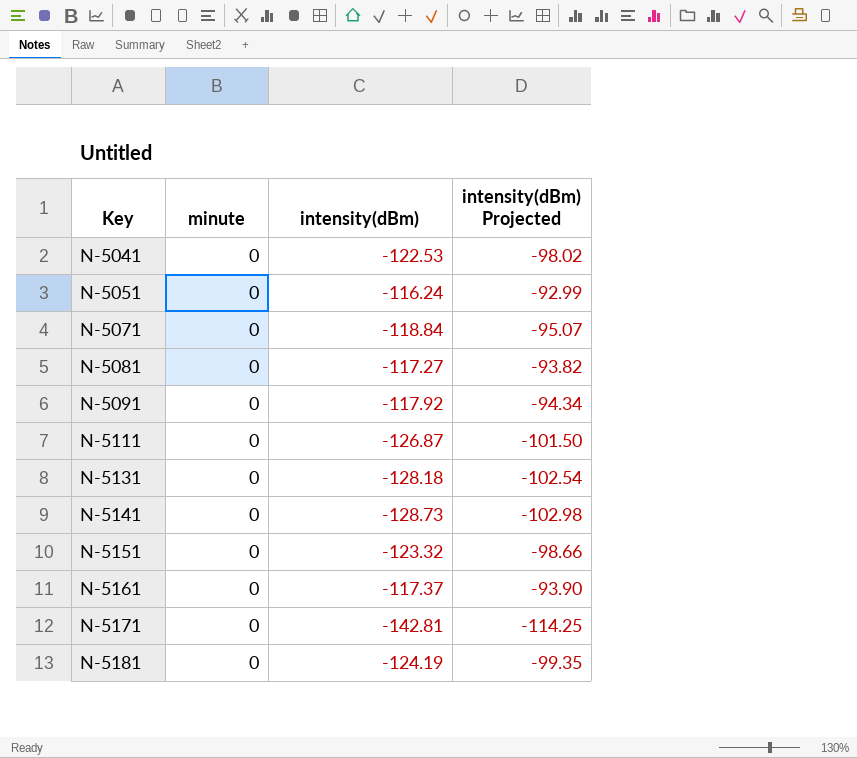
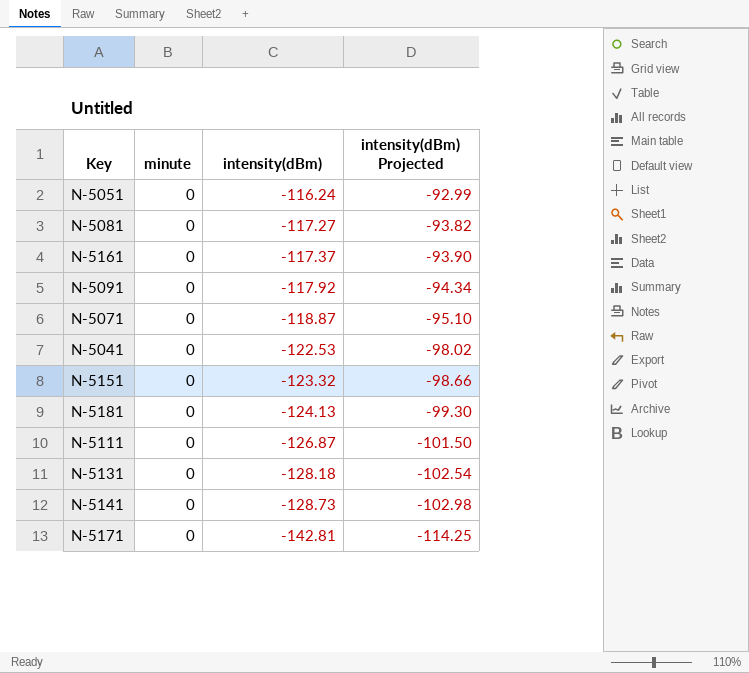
row order: Key ascending -> intensity(dBm) descending
N-5071 | intensity(dBm): -118.84 -> -118.87
N-5071 | intensity(dBm) Projected: -95.07 -> -95.10
N-5181 | intensity(dBm): -124.19 -> -124.13
N-5181 | intensity(dBm) Projected: -99.35 -> -99.30

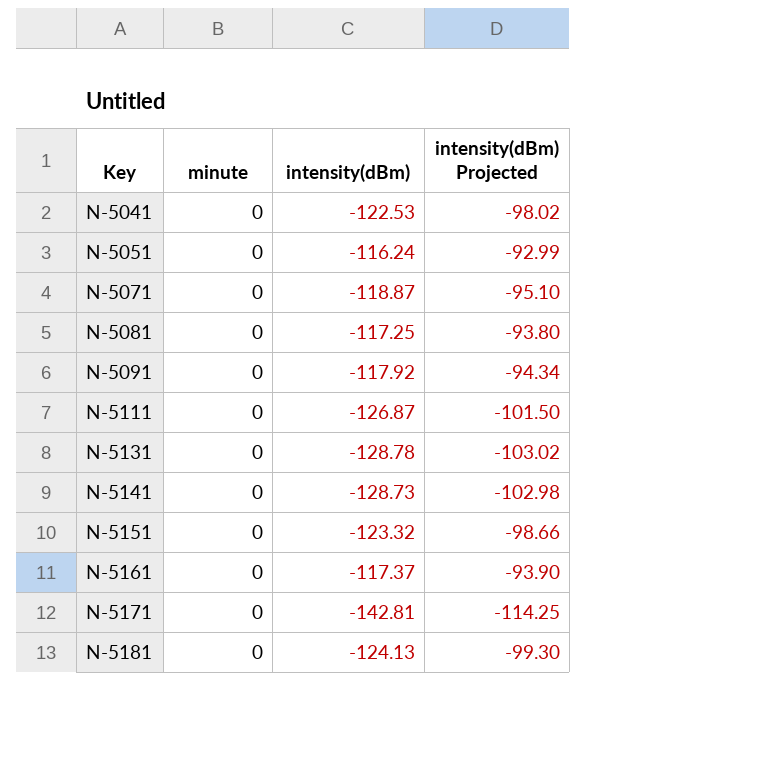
row order: intensity(dBm) descending -> Key ascending
N-5081 | intensity(dBm): -117.27 -> -117.25
N-5081 | intensity(dBm) Projected: -93.82 -> -93.80
N-5131 | intensity(dBm): -128.18 -> -128.78
N-5131 | intensity(dBm) Projected: -102.54 -> -103.02

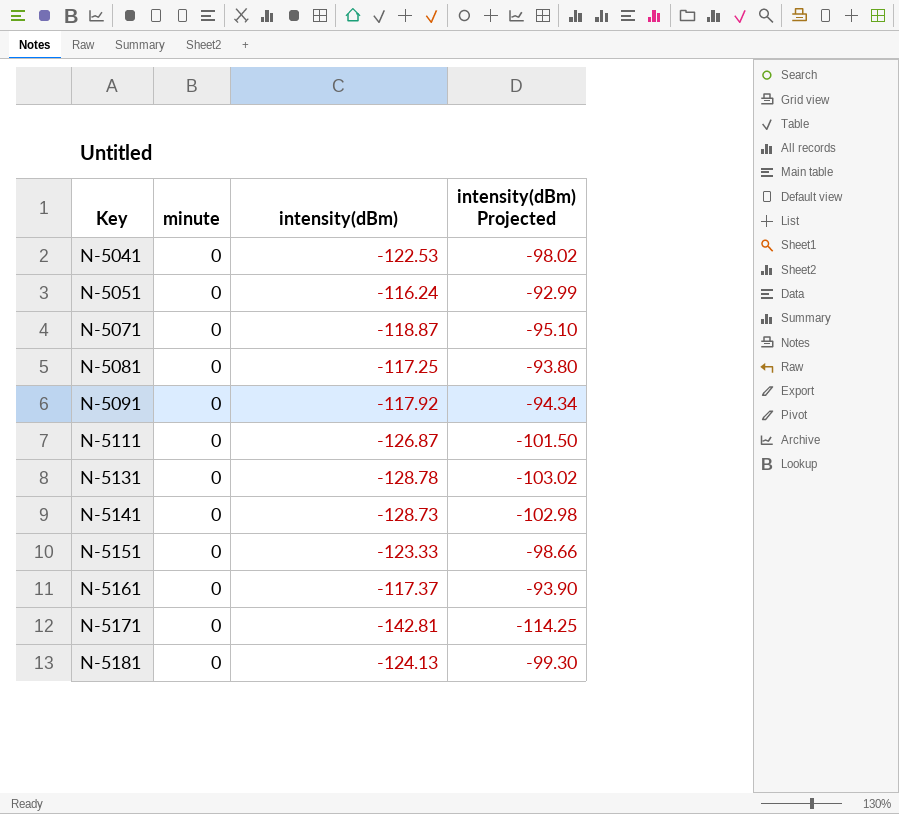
N-5151 | intensity(dBm): -123.32 -> -123.33

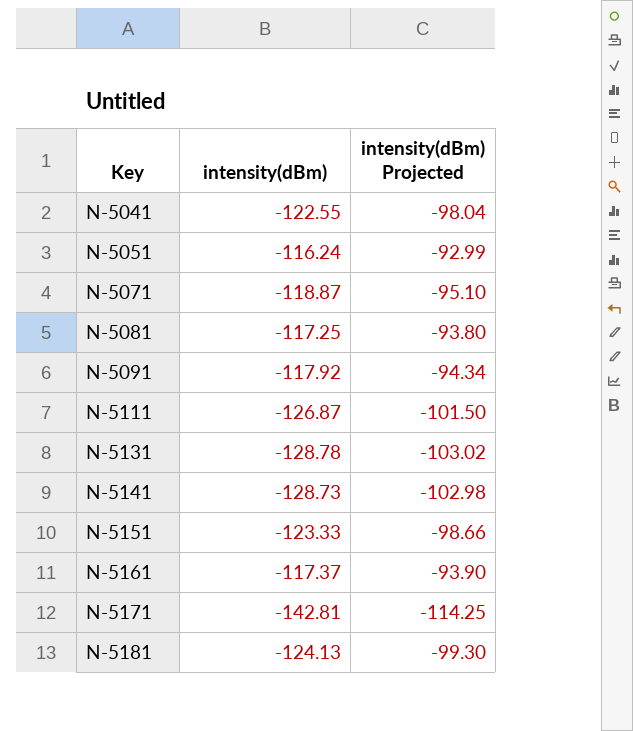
column minute | position: 2 -> none
N-5041 | intensity(dBm): -122.53 -> -122.55
N-5041 | intensity(dBm) Projected: -98.02 -> -98.04

